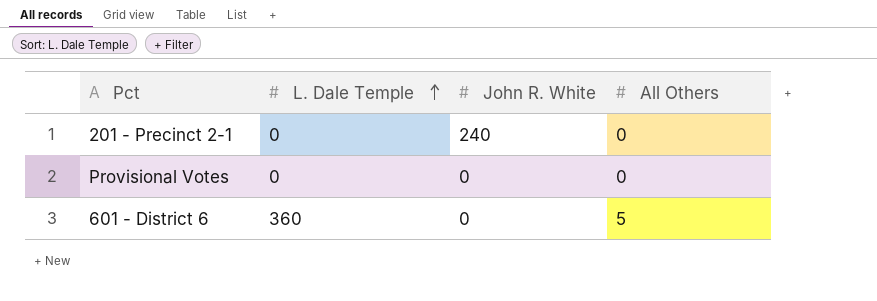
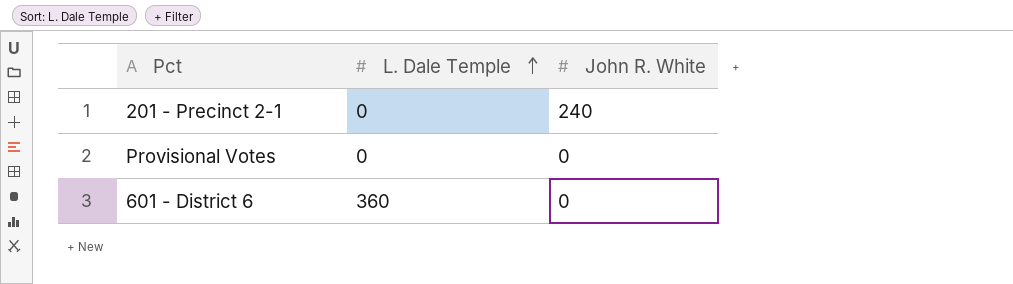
column All Others | position: 4 -> none

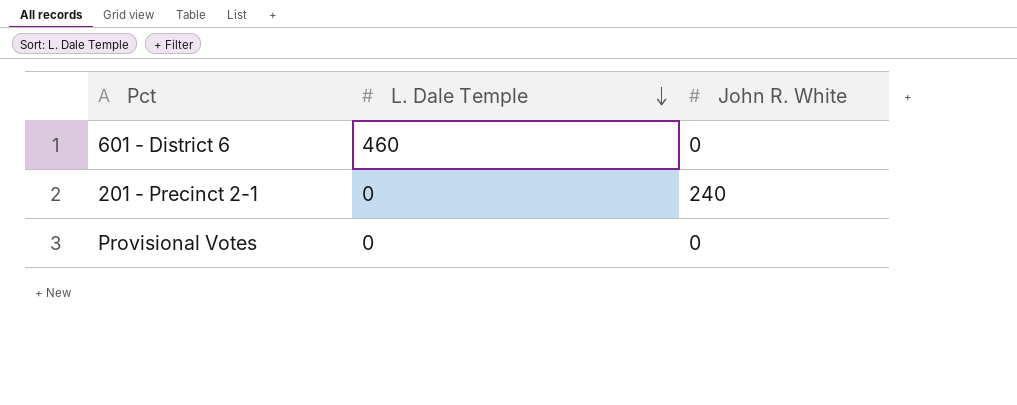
row order: L. Dale Temple ascending -> L. Dale Temple descending
601 - District 6 | L. Dale Temple: 360 -> 460

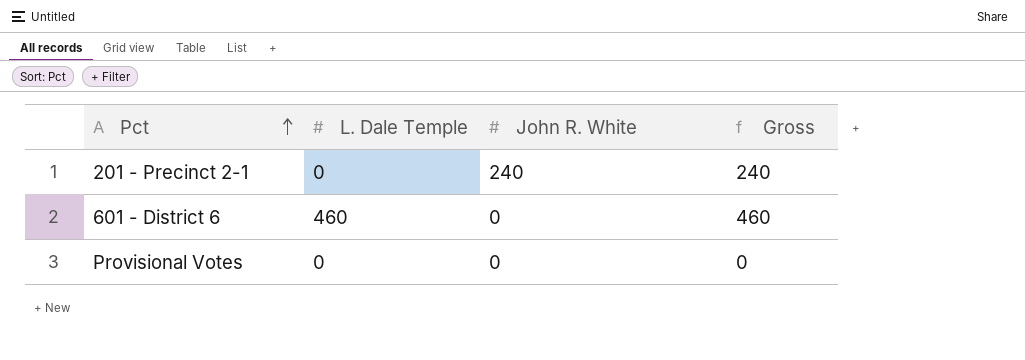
row order: L. Dale Temple descending -> Pct ascending
column Gross | formula: none -> [L. Dale Temple] + [John R. White]

